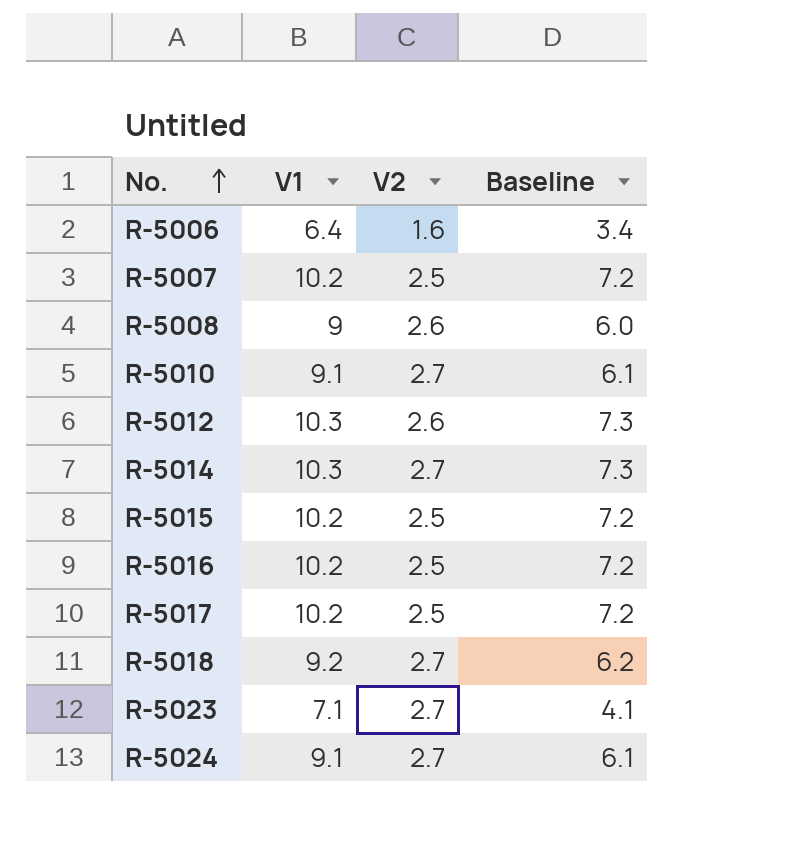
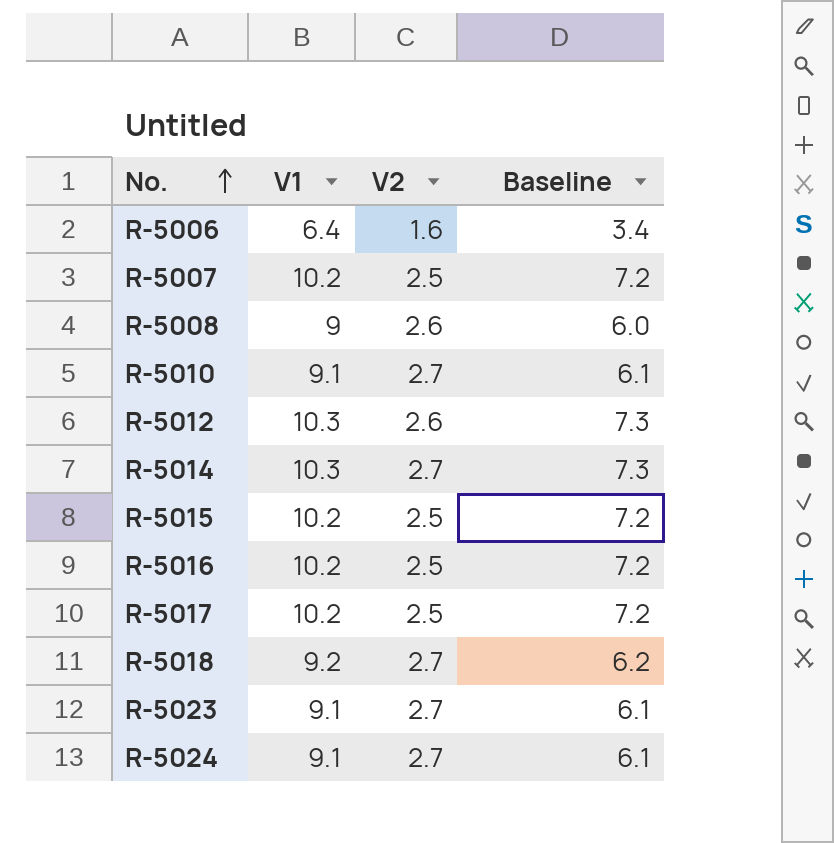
R-5023 | V1: 7.1 -> 9.1
R-5023 | Baseline: 4.1 -> 6.1

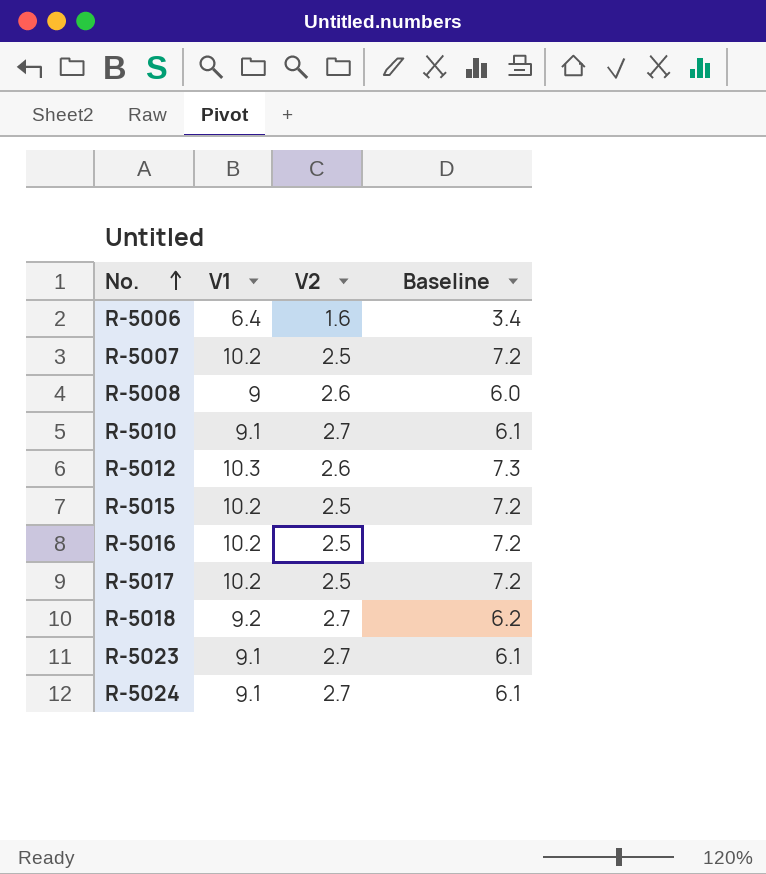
row R-5014: 10.3 | 2.7 | 7.3 -> none

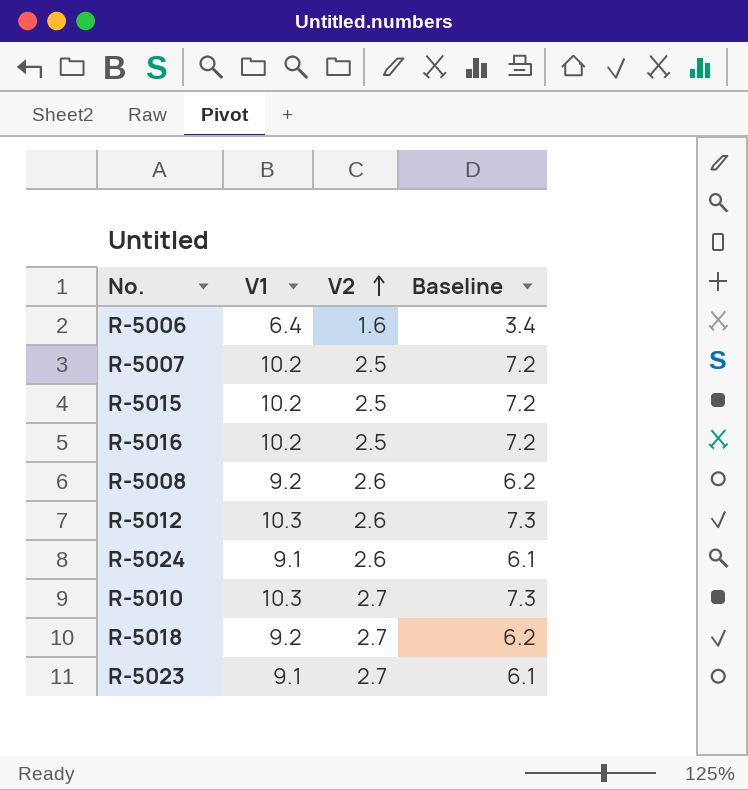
row order: No. ascending -> V2 ascending
row R-5017: 10.2 | 2.5 | 7.2 -> none
R-5008 | V1: 9 -> 9.2
R-5008 | Baseline: 6.0 -> 6.2
R-5024 | V2: 2.7 -> 2.6
R-5010 | V1: 9.1 -> 10.3
R-5010 | Baseline: 6.1 -> 7.3

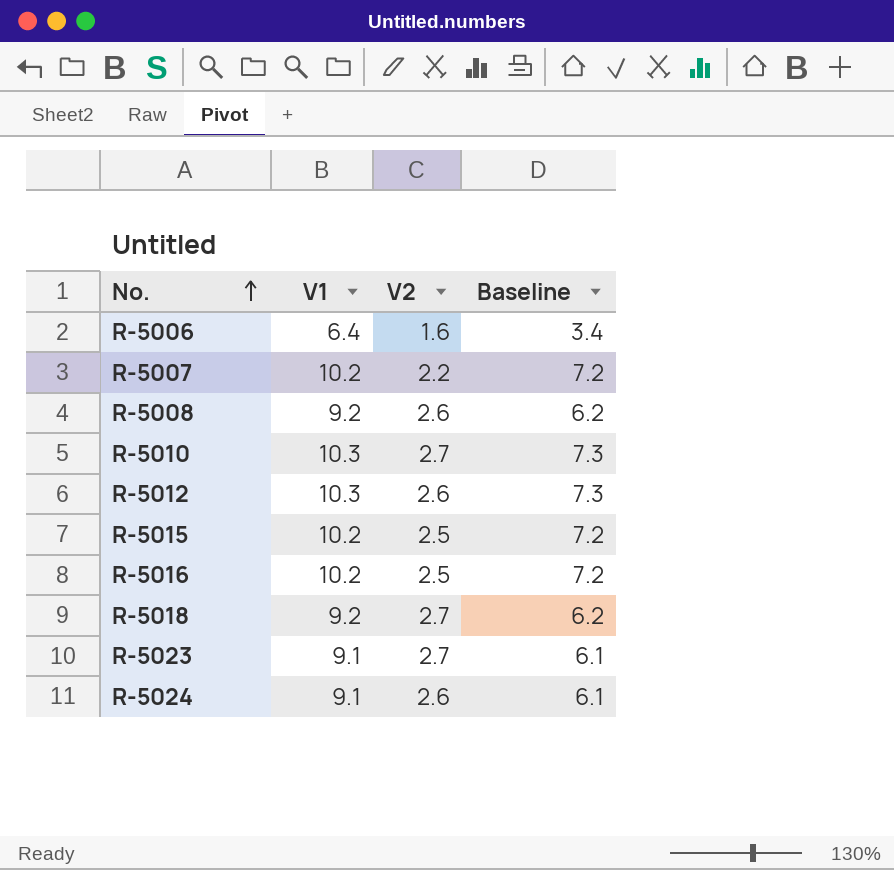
row order: V2 ascending -> No. ascending
R-5007 | V2: 2.5 -> 2.2

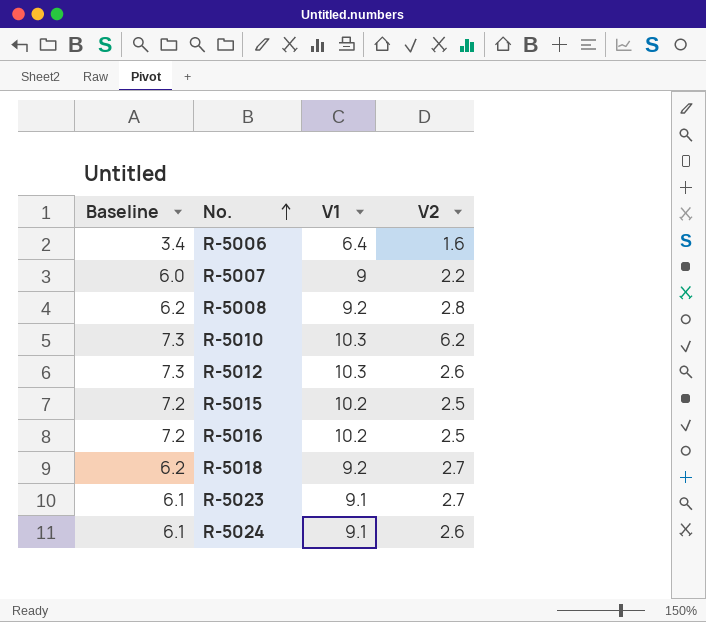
column Baseline | position: 4 -> 1
R-5007 | Baseline: 7.2 -> 6.0
R-5007 | V1: 10.2 -> 9
R-5008 | V2: 2.6 -> 2.8
R-5010 | V2: 2.7 -> 6.2

